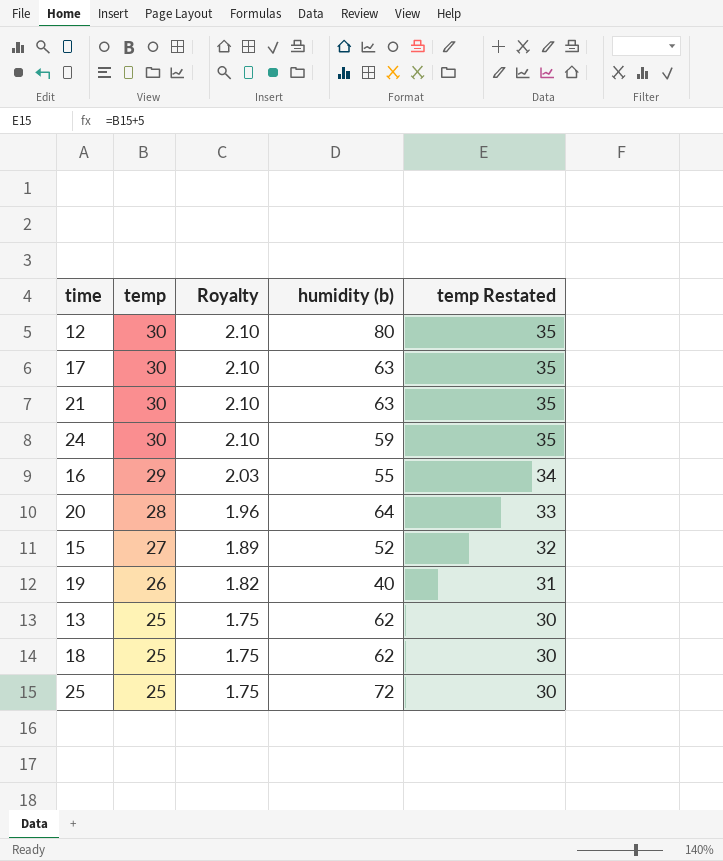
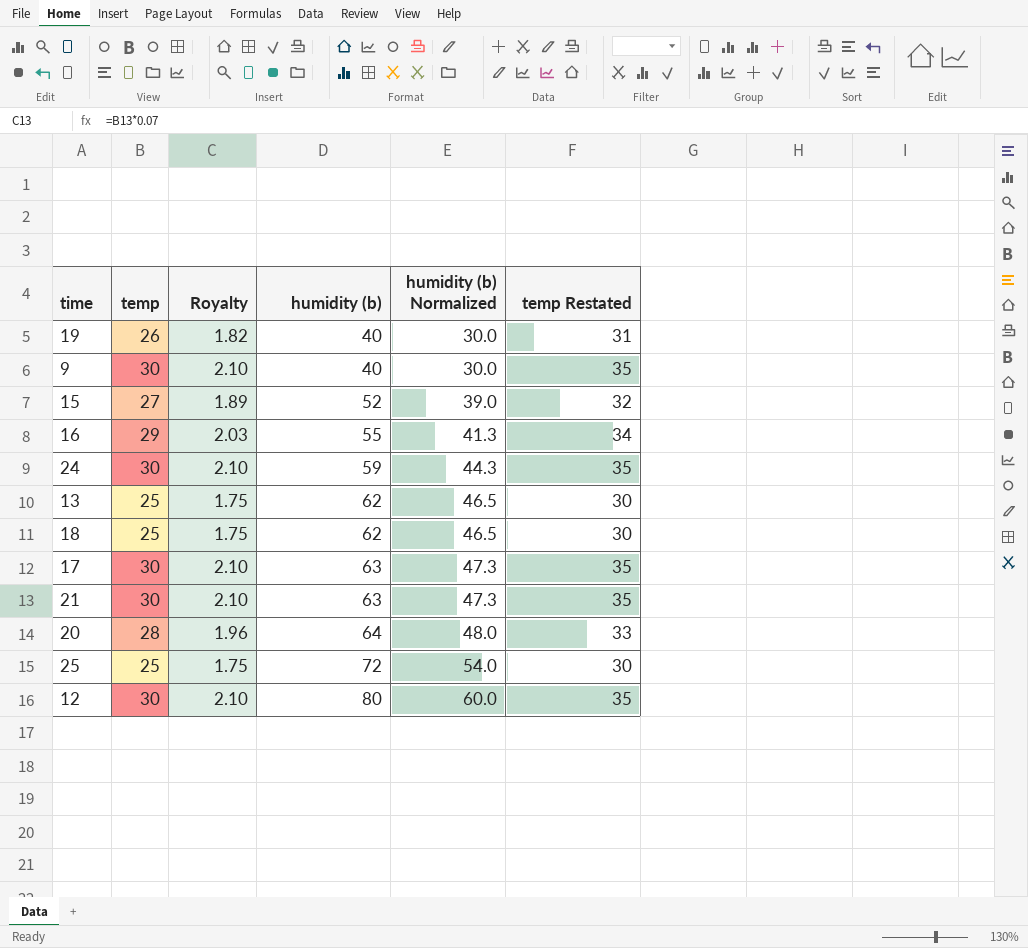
row order: temp descending -> humidity (b) ascending
column humidity (b) Normalized | formula: none -> [humidity (b)] * 0.75
row 9: none -> 30 | 2.10 | 40 | 30.0 | 35

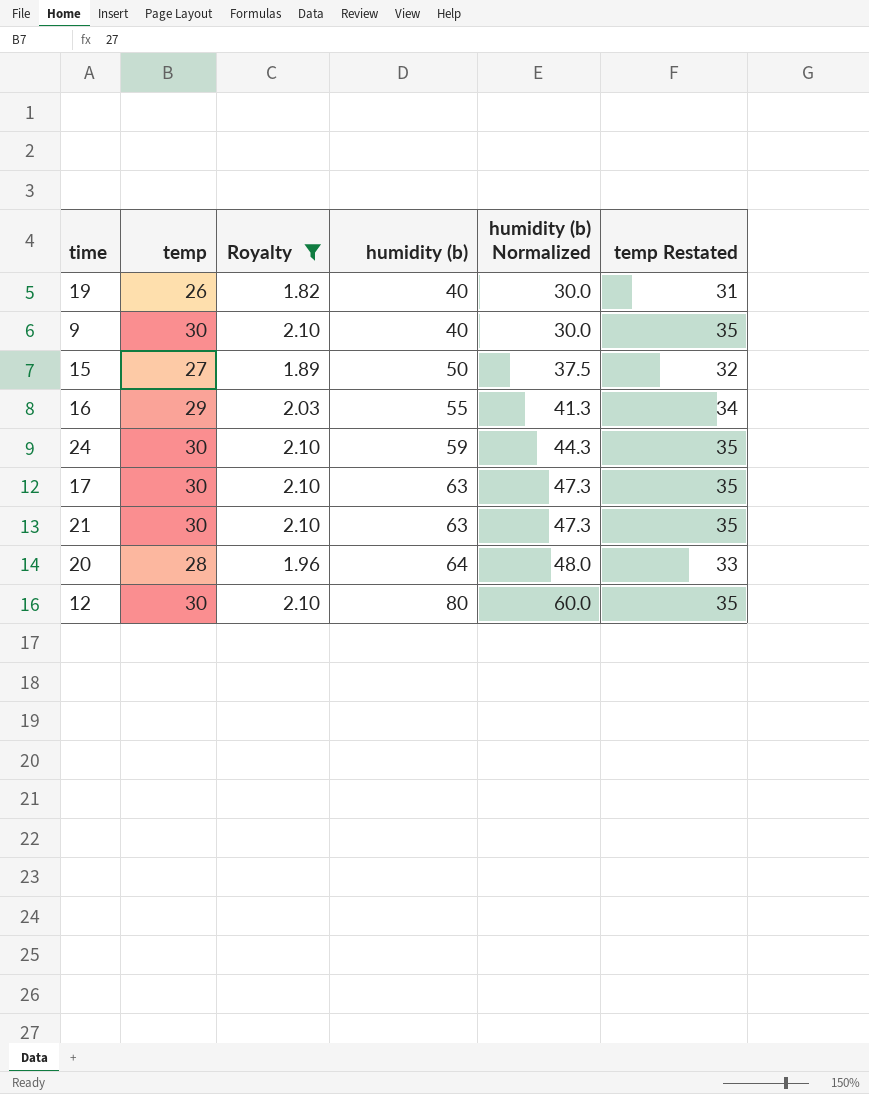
filter: none -> Royalty != 1.75
15 | humidity (b): 52 -> 50
15 | humidity (b) Normalized: 39.0 -> 37.5

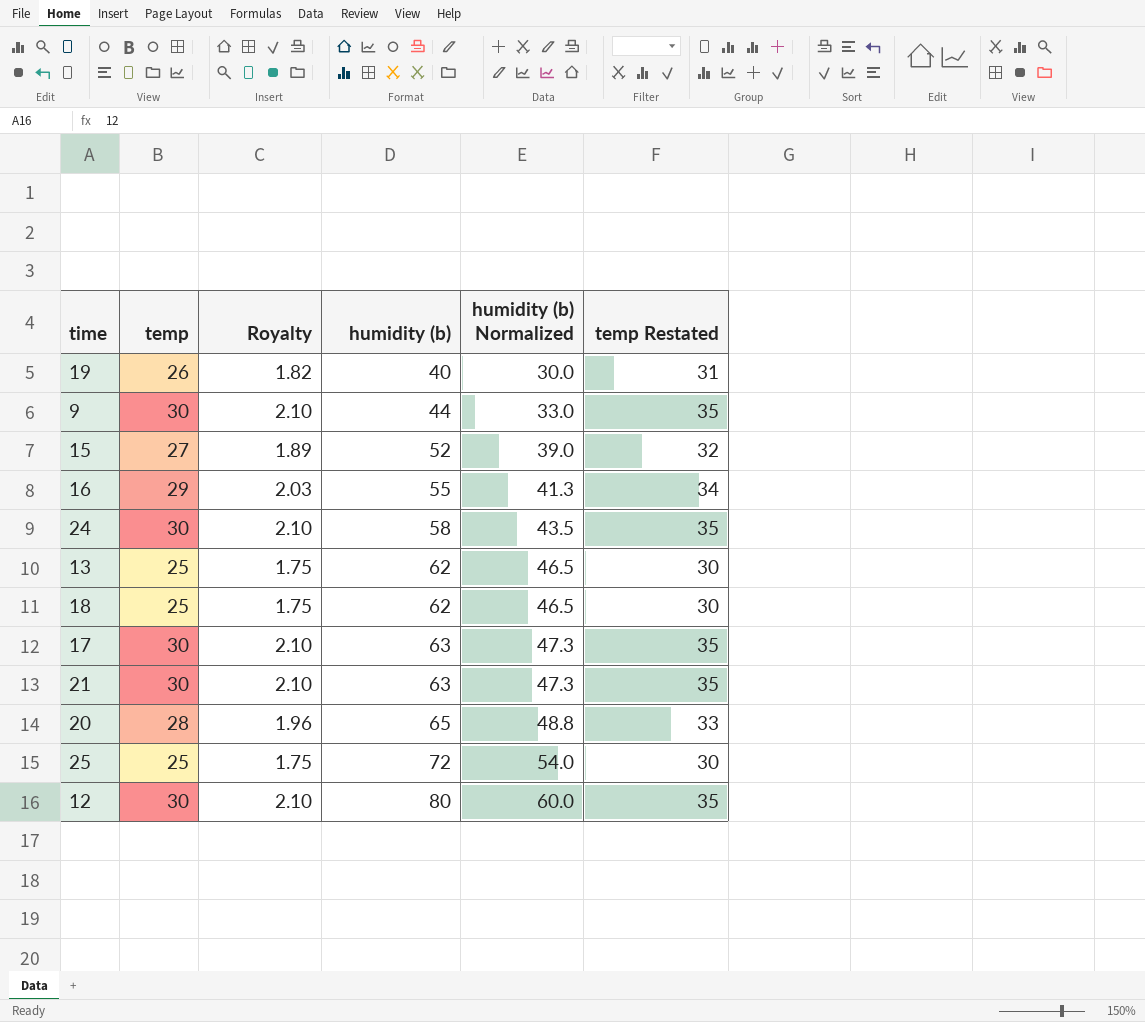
filter: Royalty != 1.75 -> none
9 | humidity (b): 40 -> 44
9 | humidity (b) Normalized: 30.0 -> 33.0
15 | humidity (b): 50 -> 52
15 | humidity (b) Normalized: 37.5 -> 39.0
24 | humidity (b): 59 -> 58
24 | humidity (b) Normalized: 44.3 -> 43.5
20 | humidity (b): 64 -> 65
20 | humidity (b) Normalized: 48.0 -> 48.8

